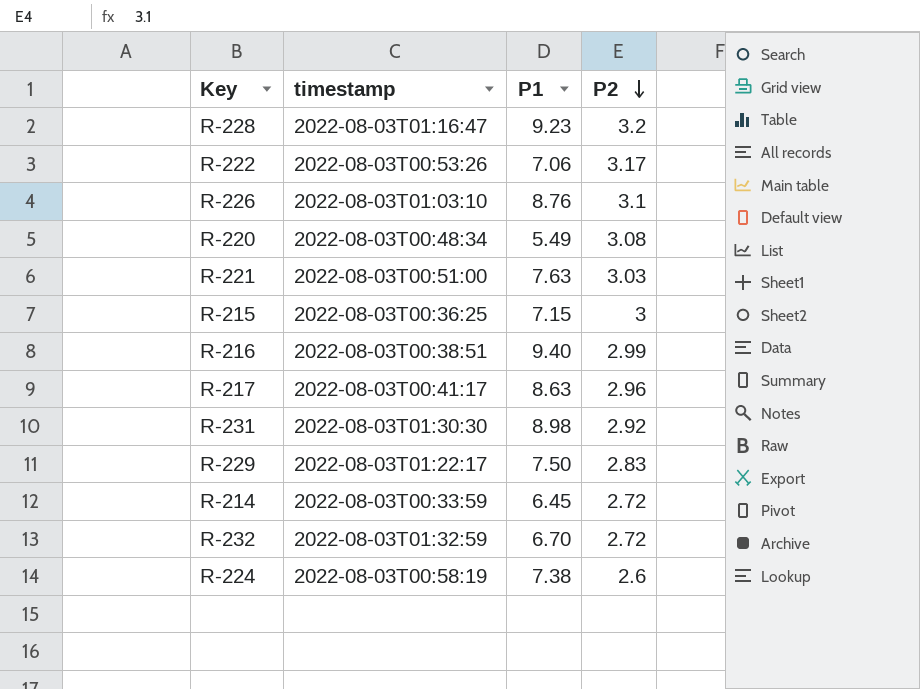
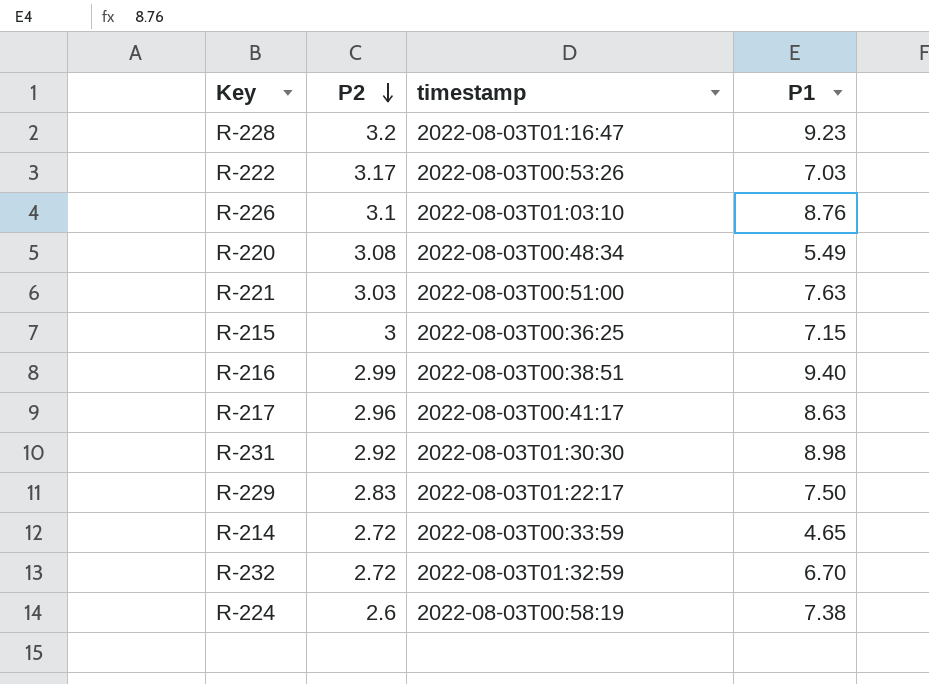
column P2 | position: 4 -> 2
R-222 | P1: 7.06 -> 7.03
R-214 | P1: 6.45 -> 4.65

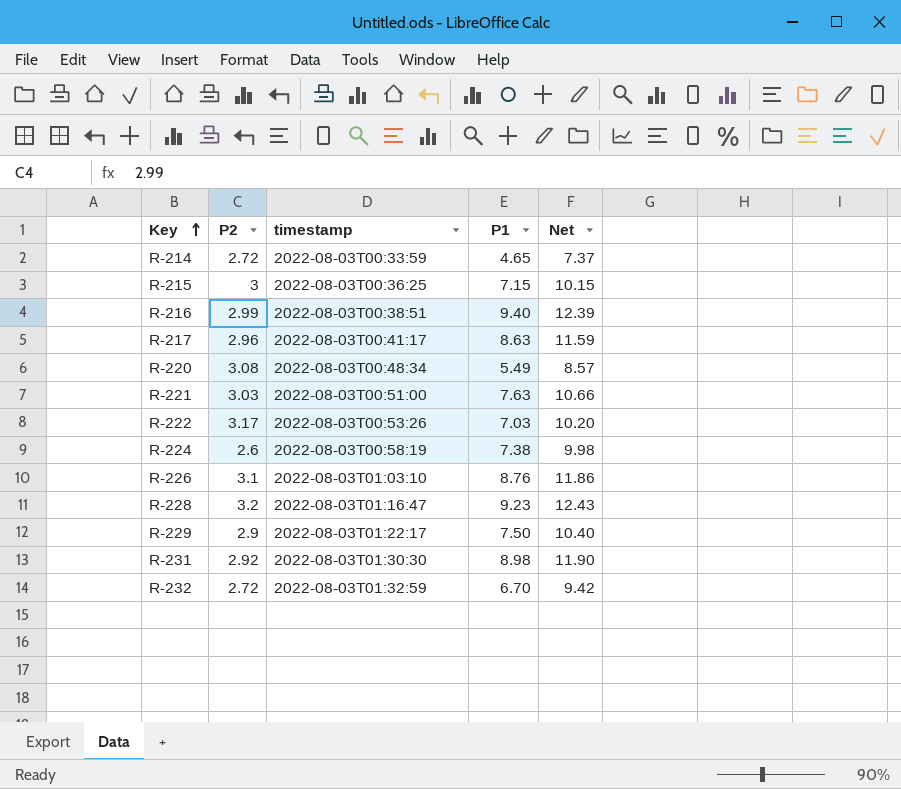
row order: P2 descending -> Key ascending
column Net | formula: none -> [P2] + [P1]
R-229 | P2: 2.83 -> 2.9

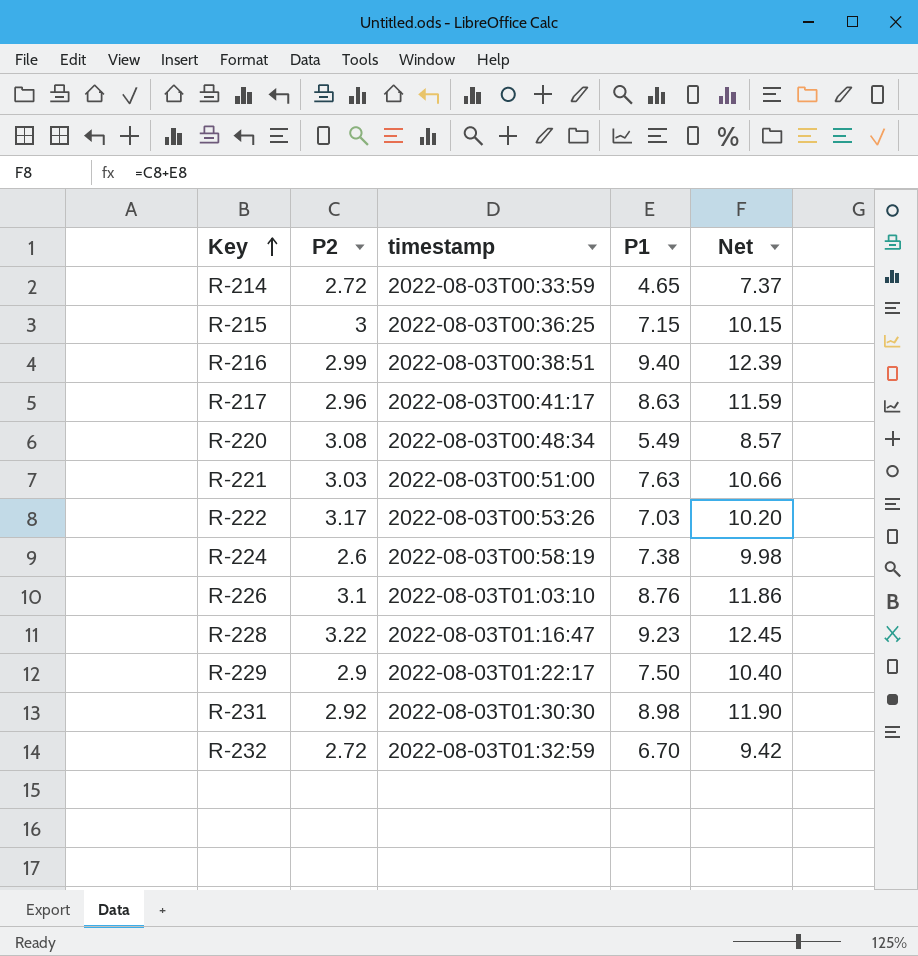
R-228 | P2: 3.2 -> 3.22
R-228 | Net: 12.43 -> 12.45

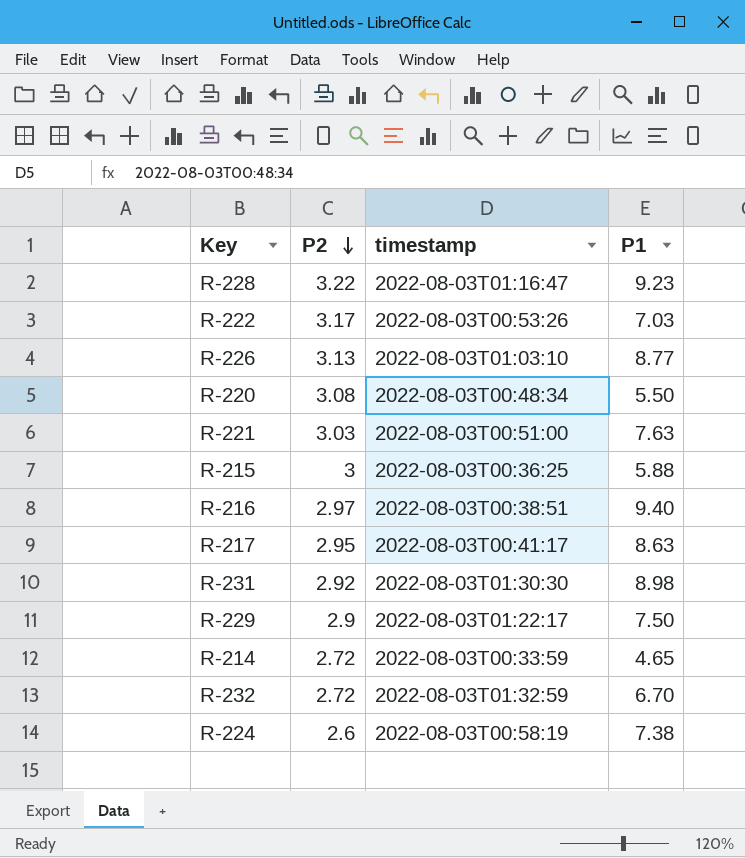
row order: Key ascending -> P2 descending
column Net | formula: [P2] + [P1] -> none
R-226 | P2: 3.1 -> 3.13
R-226 | P1: 8.76 -> 8.77
R-220 | P1: 5.49 -> 5.50
R-215 | P1: 7.15 -> 5.88
R-216 | P2: 2.99 -> 2.97
R-217 | P2: 2.96 -> 2.95

